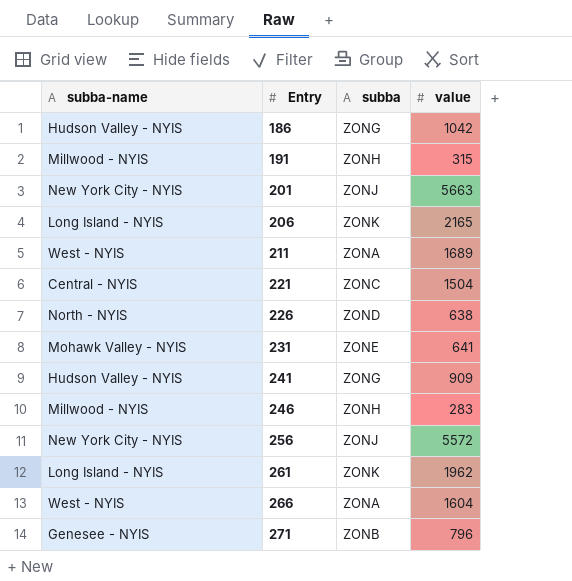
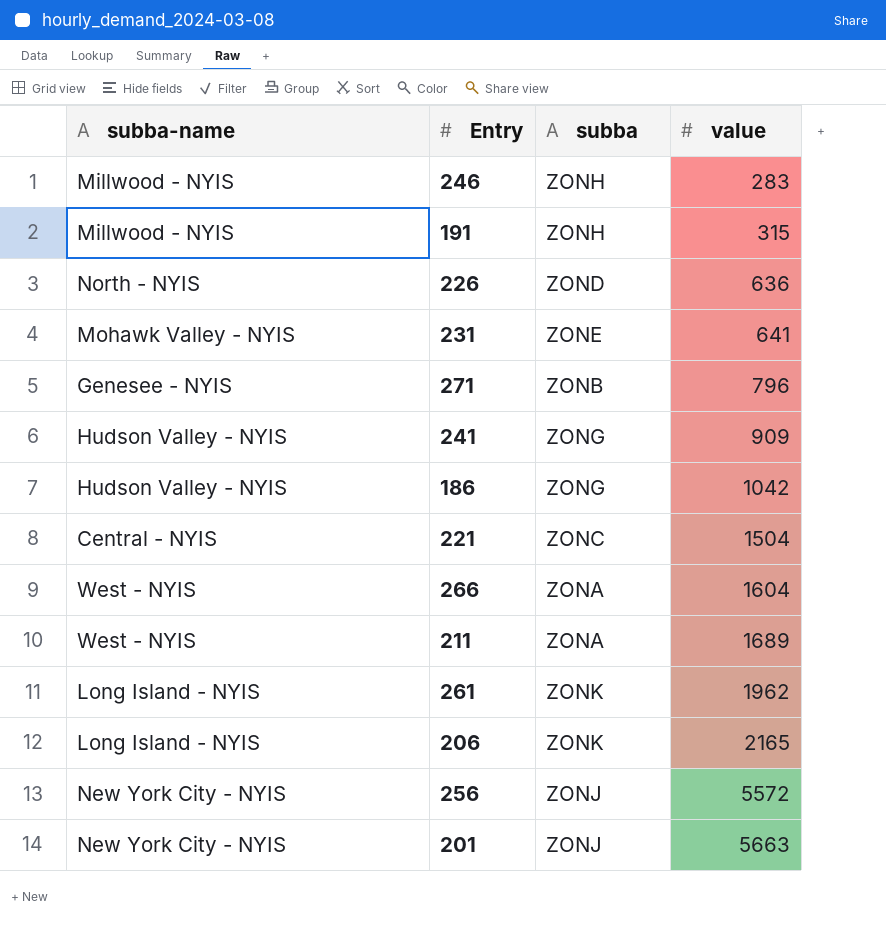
row order: Entry ascending -> value ascending
226 | value: 638 -> 636

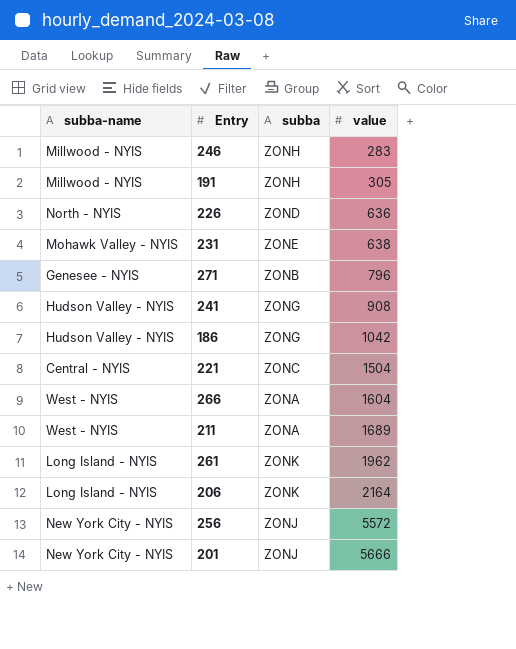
191 | value: 315 -> 305
231 | value: 641 -> 638
241 | value: 909 -> 908
206 | value: 2165 -> 2164
201 | value: 5663 -> 5666

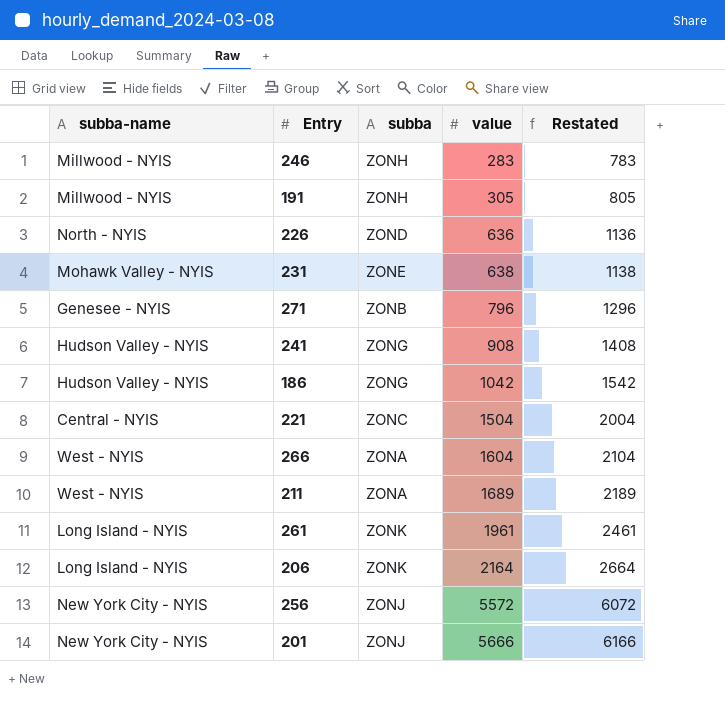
column Restated | formula: none -> [value] + 500
261 | value: 1962 -> 1961

